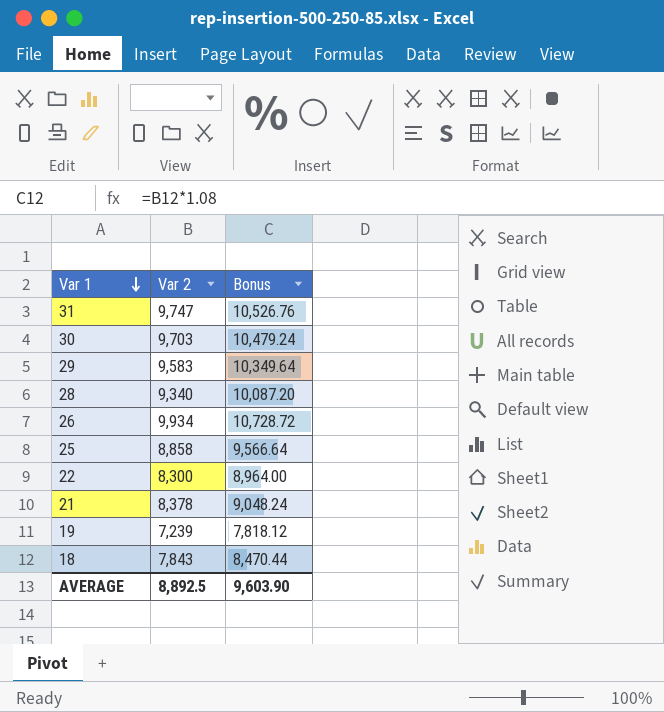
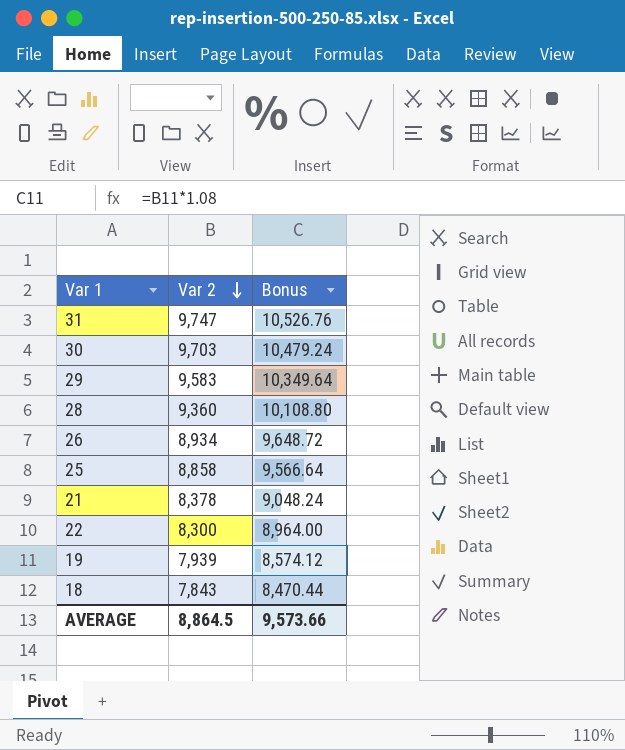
row order: Var 1 descending -> Var 2 descending
28 | Var 2: 9,340 -> 9,360
28 | Bonus: 10,087.20 -> 10,108.80
26 | Var 2: 9,934 -> 8,934
26 | Bonus: 10,728.72 -> 9,648.72
19 | Var 2: 7,239 -> 7,939
19 | Bonus: 7,818.12 -> 8,574.12
AVERAGE | Var 2: 8,892.5 -> 8,864.5
AVERAGE | Bonus: 9,603.90 -> 9,573.66

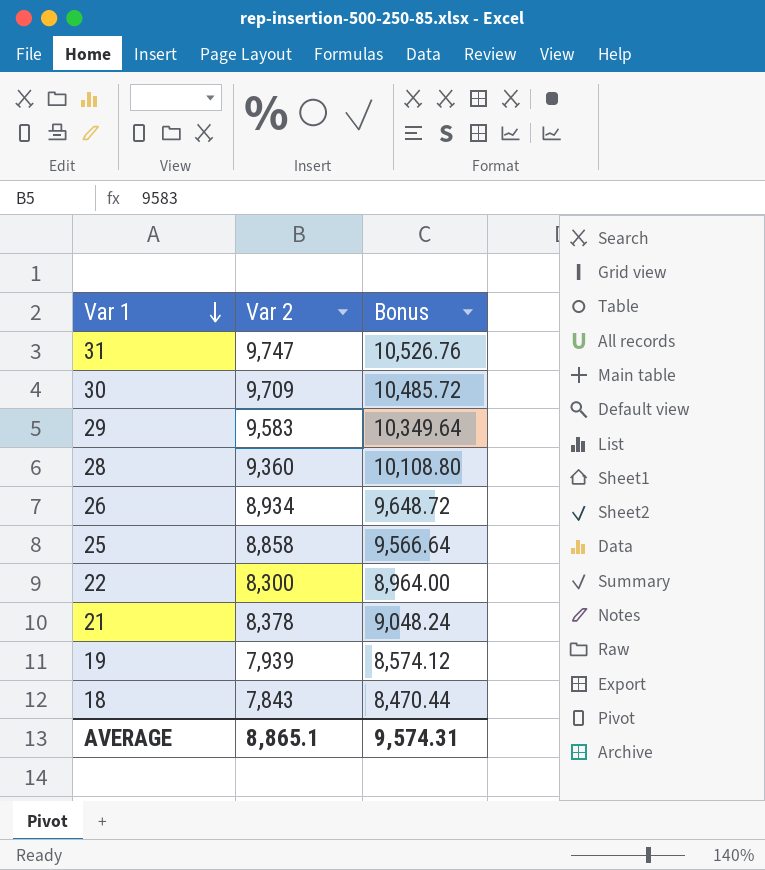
row order: Var 2 descending -> Var 1 descending
30 | Var 2: 9,703 -> 9,709
30 | Bonus: 10,479.24 -> 10,485.72
AVERAGE | Var 2: 8,864.5 -> 8,865.1
AVERAGE | Bonus: 9,573.66 -> 9,574.31

